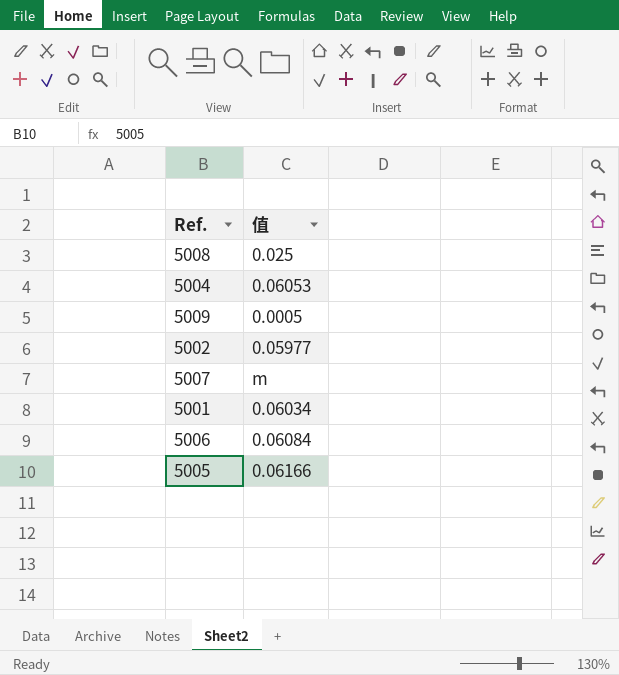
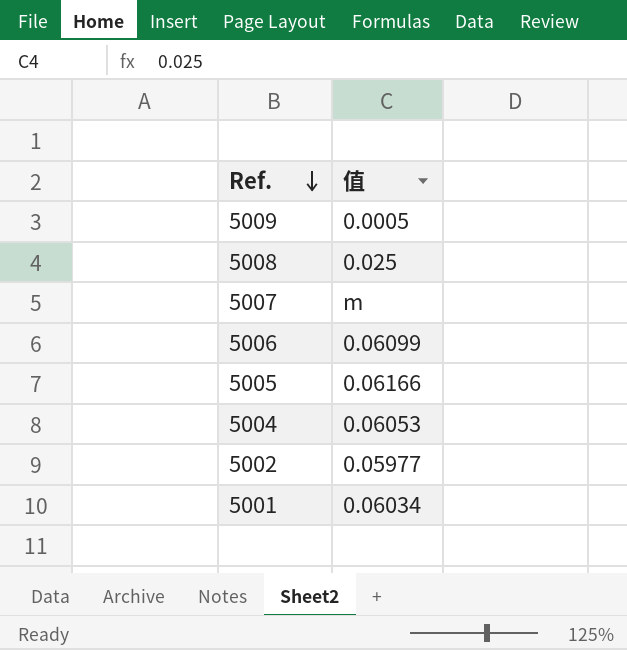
row order: none -> Ref. descending
5006 | 值: 0.06084 -> 0.06099

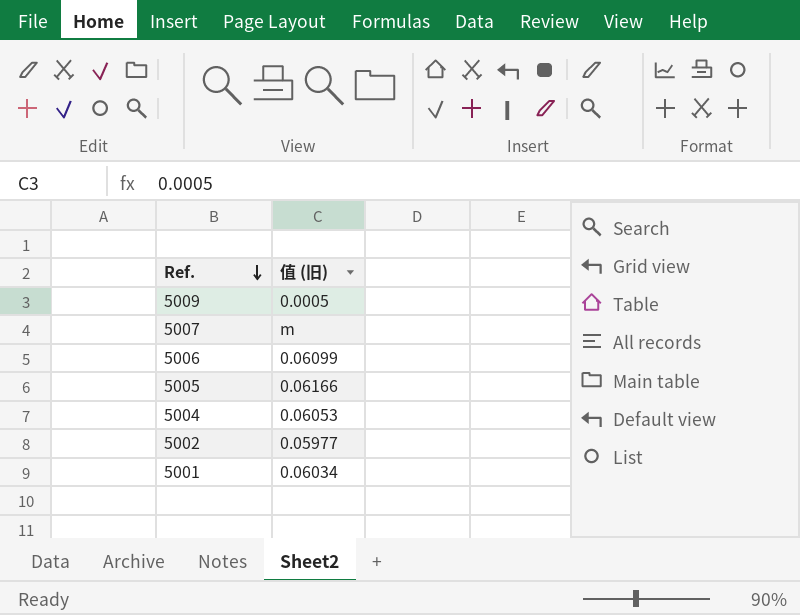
column name: 值 -> 值 (旧)
row 5008: 0.025 -> none

